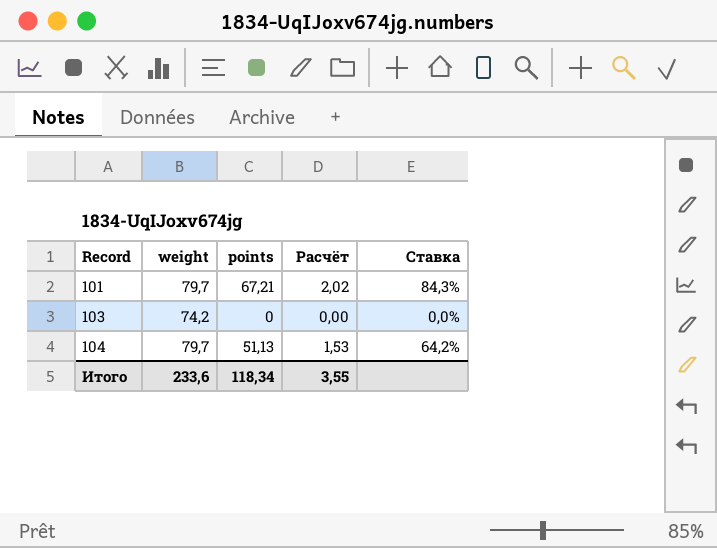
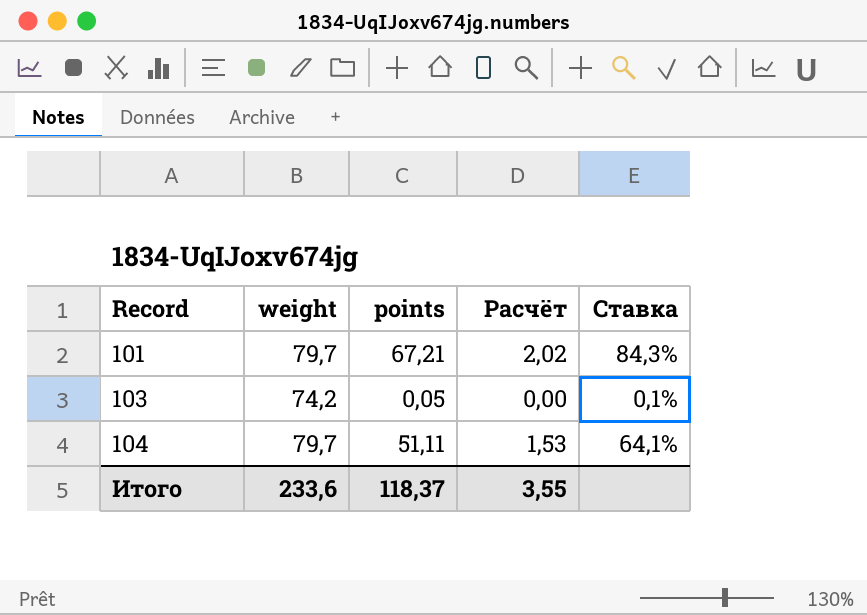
103 | points: 0 -> 0,05
103 | Ставка: 0,0% -> 0,1%
104 | points: 51,13 -> 51,11
104 | Ставка: 64,2% -> 64,1%
Итого | points: 118,34 -> 118,37

